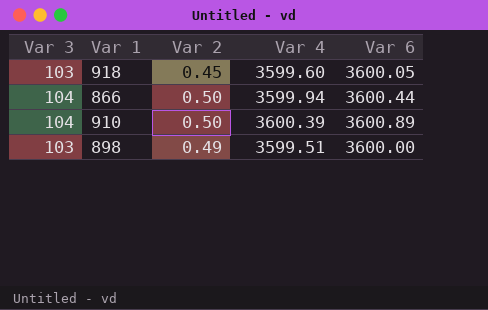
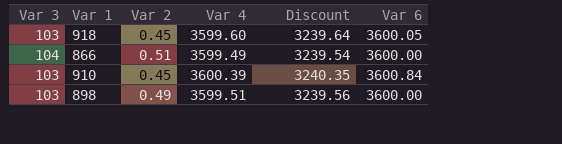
column Discount | formula: none -> [Var 4] * 0.9
866 | Var 2: 0.50 -> 0.51
866 | Var 4: 3599.94 -> 3599.49
866 | Var 6: 3600.44 -> 3600.00
910 | Var 3: 104 -> 103
910 | Var 2: 0.50 -> 0.45
910 | Var 6: 3600.89 -> 3600.84

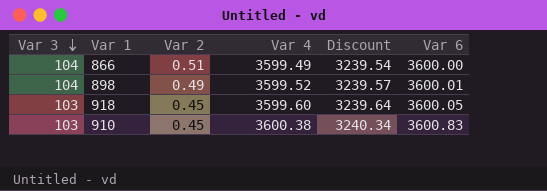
row order: none -> Var 3 descending
898 | Var 3: 103 -> 104
898 | Var 4: 3599.51 -> 3599.52
898 | Discount: 3239.56 -> 3239.57
898 | Var 6: 3600.00 -> 3600.01
910 | Var 4: 3600.39 -> 3600.38
910 | Discount: 3240.35 -> 3240.34
910 | Var 6: 3600.84 -> 3600.83

